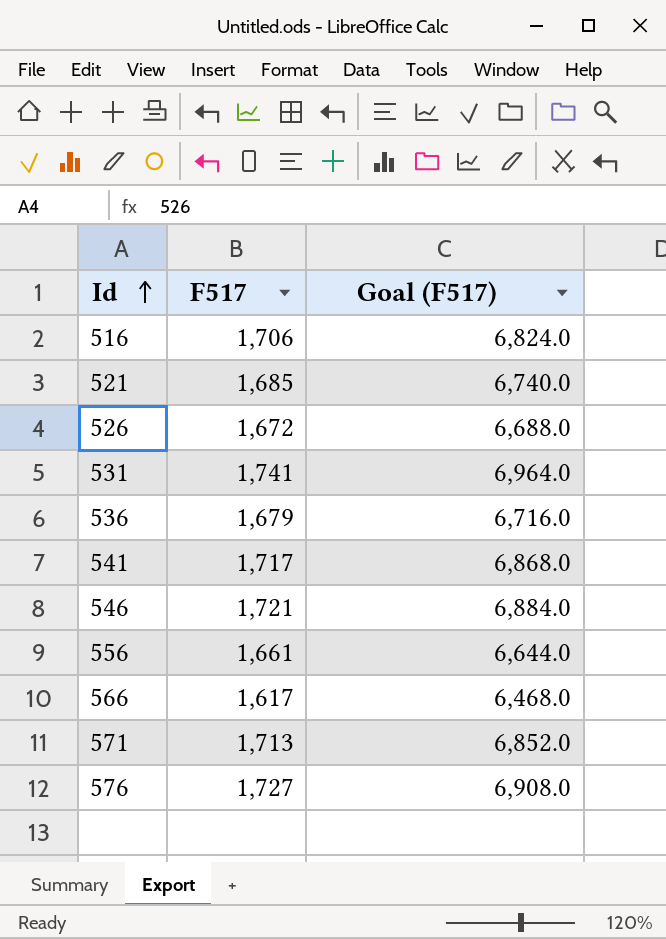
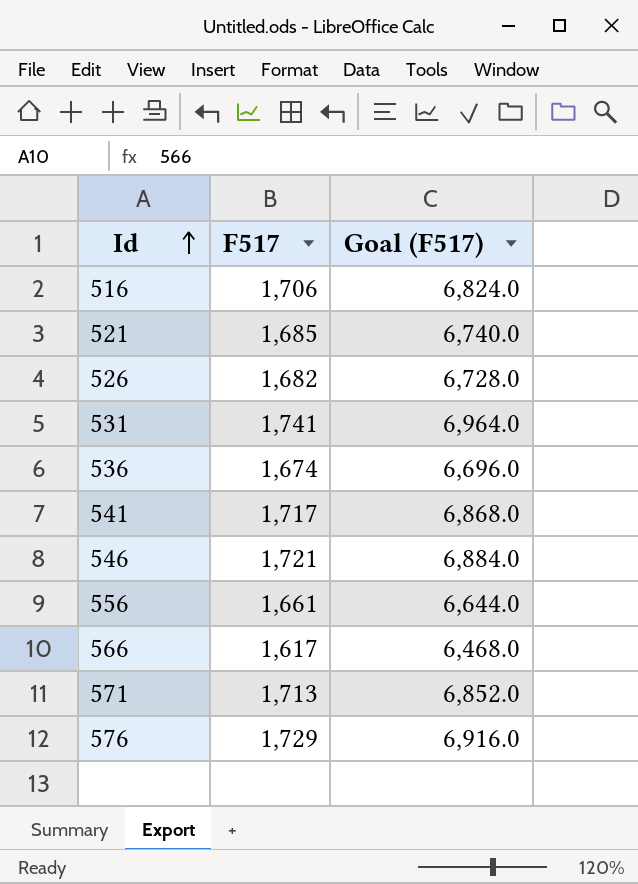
526 | F517: 1,672 -> 1,682
526 | Goal (F517): 6,688.0 -> 6,728.0
536 | F517: 1,679 -> 1,674
536 | Goal (F517): 6,716.0 -> 6,696.0
576 | F517: 1,727 -> 1,729
576 | Goal (F517): 6,908.0 -> 6,916.0

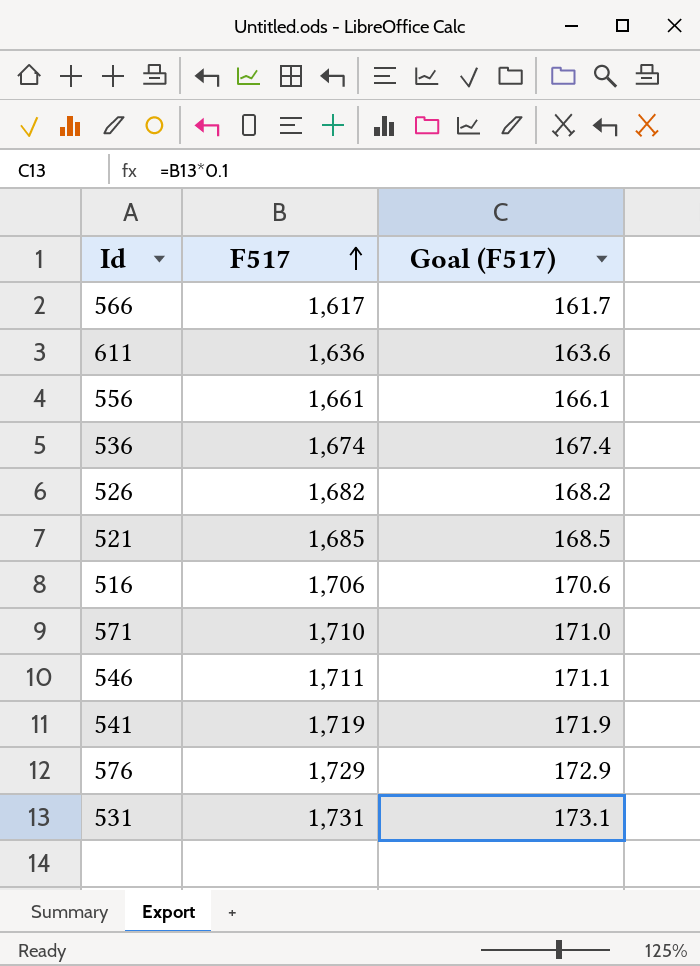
row order: Id ascending -> F517 ascending
column Goal (F517) | formula: [F517] * 4 -> [F517] * 0.1
row 611: none -> 1,636 | 163.6
571 | F517: 1,713 -> 1,710
546 | F517: 1,721 -> 1,711
541 | F517: 1,717 -> 1,719
531 | F517: 1,741 -> 1,731

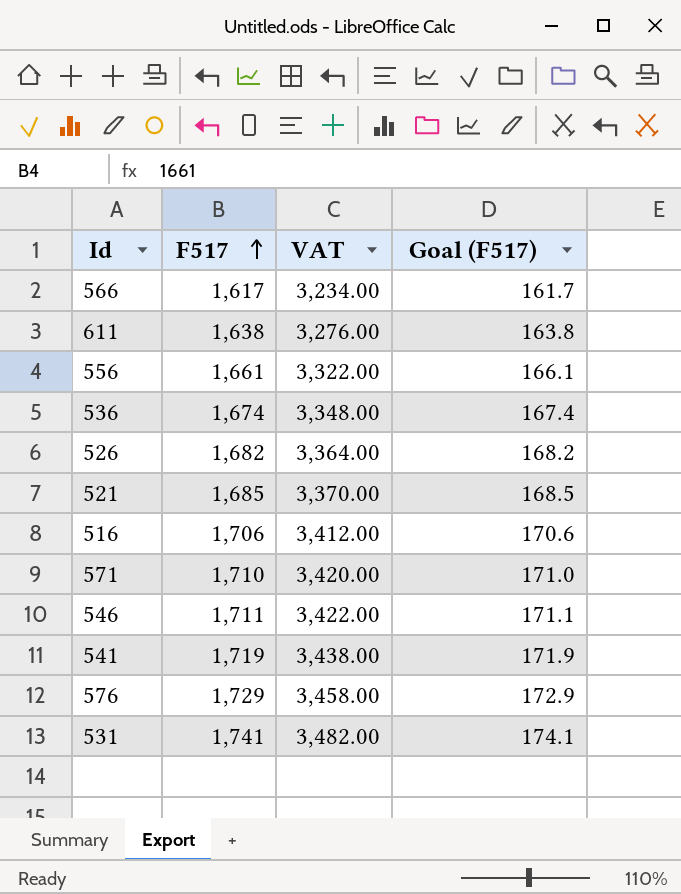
column VAT | formula: none -> [F517] * 2
611 | F517: 1,636 -> 1,638
611 | Goal (F517): 163.6 -> 163.8
531 | F517: 1,731 -> 1,741
531 | Goal (F517): 173.1 -> 174.1

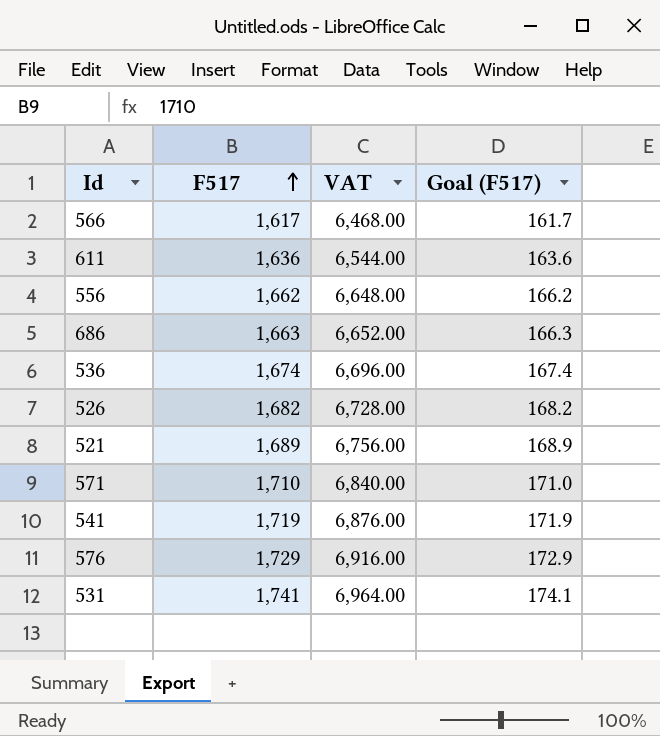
column VAT | formula: [F517] * 2 -> [F517] * 4
row 516: 1,706 | 3,412.00 | 170.6 -> none
row 546: 1,711 | 3,422.00 | 171.1 -> none
611 | F517: 1,638 -> 1,636
611 | Goal (F517): 163.8 -> 163.6
556 | F517: 1,661 -> 1,662
556 | Goal (F517): 166.1 -> 166.2
row 686: none -> 1,663 | 6,652.00 | 166.3
521 | F517: 1,685 -> 1,689
521 | Goal (F517): 168.5 -> 168.9

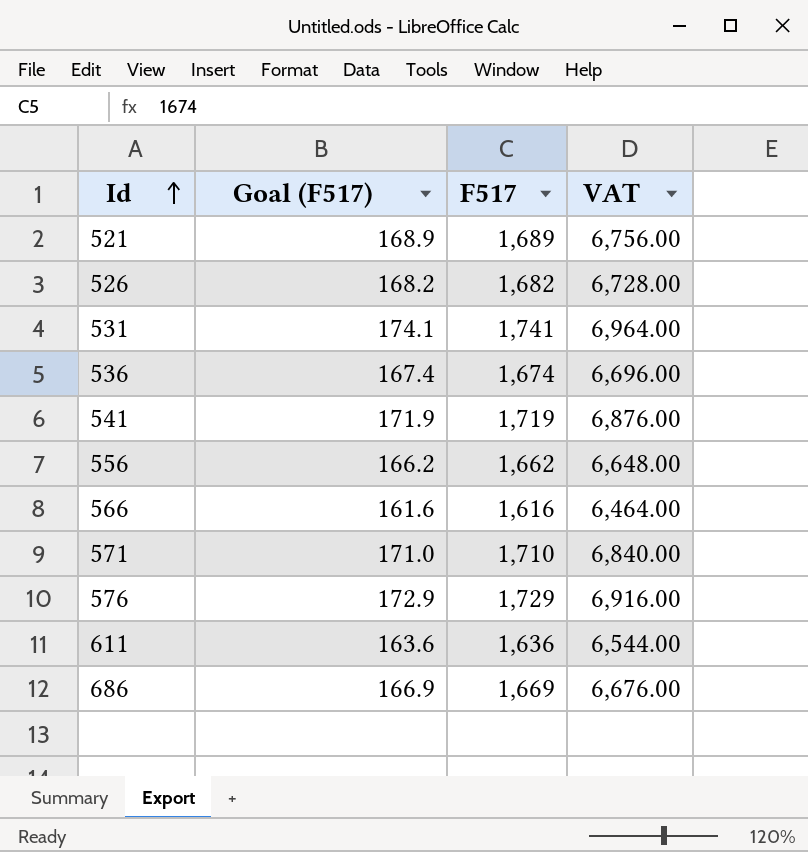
row order: F517 ascending -> Id ascending
column Goal (F517) | position: 4 -> 2
566 | Goal (F517): 161.7 -> 161.6
566 | F517: 1,617 -> 1,616
566 | VAT: 6,468.00 -> 6,464.00
686 | Goal (F517): 166.3 -> 166.9
686 | F517: 1,663 -> 1,669
686 | VAT: 6,652.00 -> 6,676.00

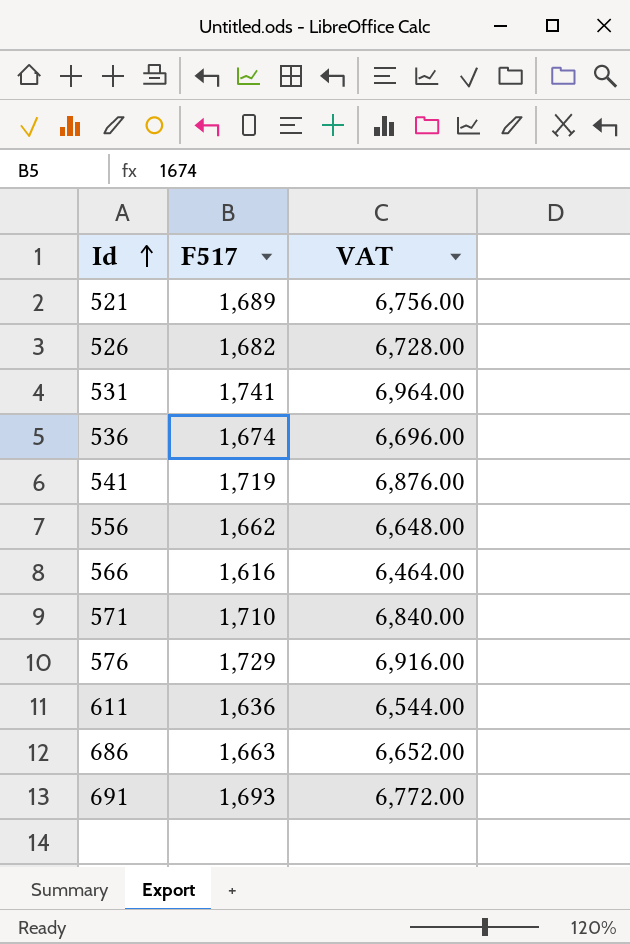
column Goal (F517) | formula: [F517] * 0.1 -> none
686 | F517: 1,669 -> 1,663
686 | VAT: 6,676.00 -> 6,652.00
row 691: none -> 1,693 | 6,772.00

